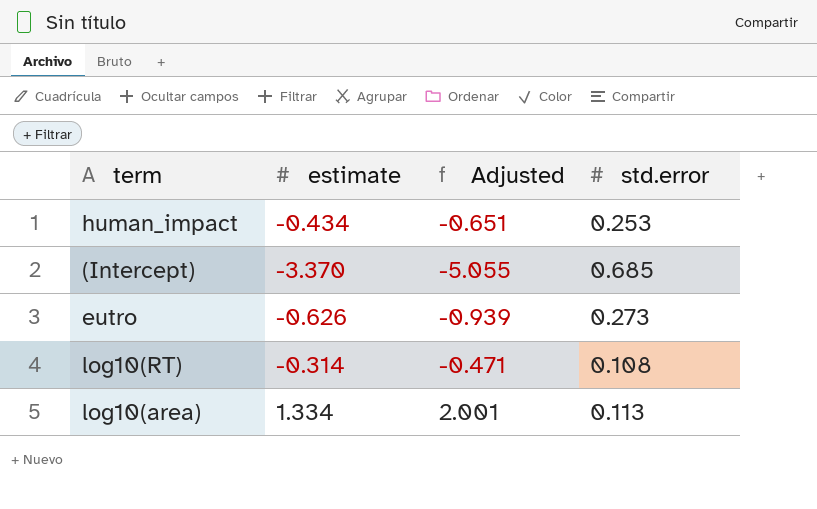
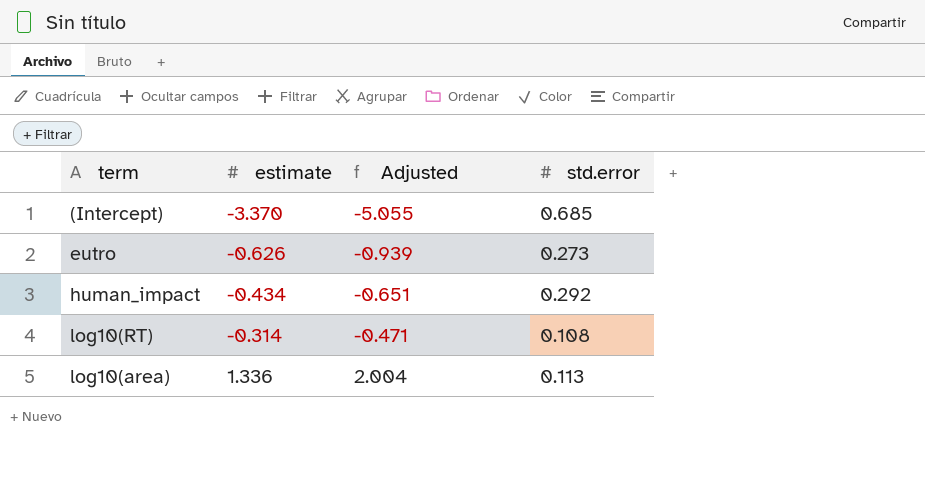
row order: none -> estimate ascending
human_impact | std.error: 0.253 -> 0.292
log10(area) | estimate: 1.334 -> 1.336
log10(area) | Adjusted: 2.001 -> 2.004

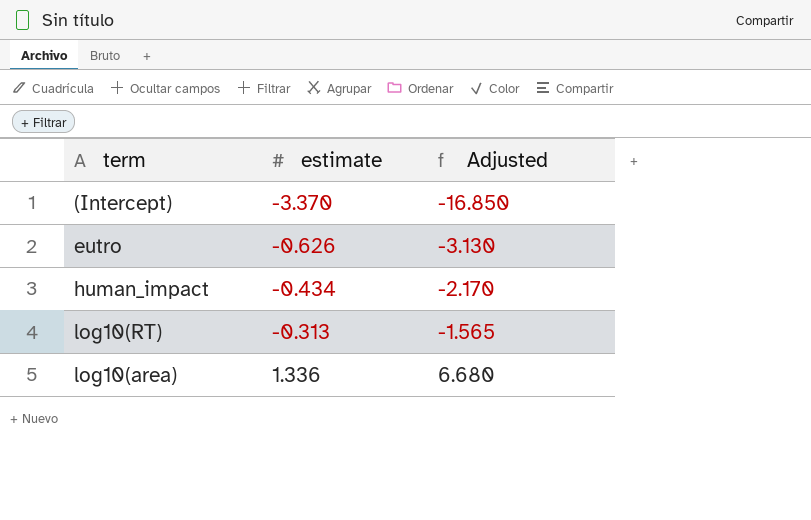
column std.error | position: 4 -> none
column Adjusted | formula: [estimate] * 1.5 -> [estimate] * 5
log10(RT) | estimate: -0.314 -> -0.313

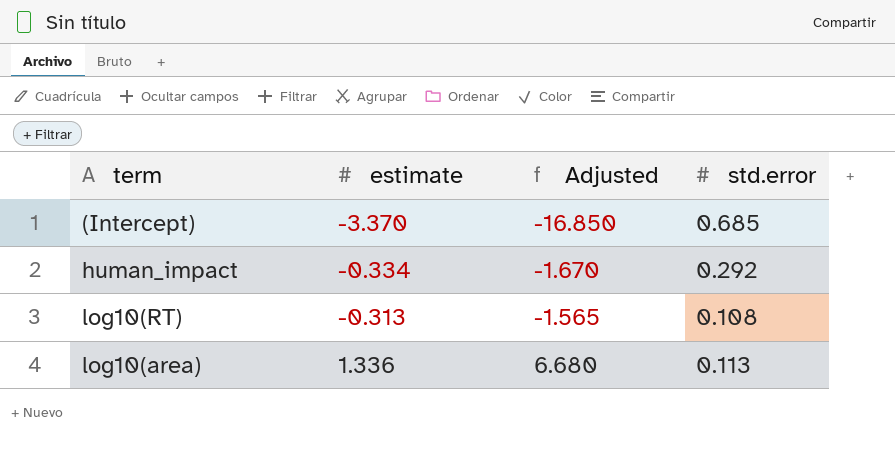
column std.error | position: none -> 4
row eutro: -0.626 | -3.130 -> none
human_impact | estimate: -0.434 -> -0.334
human_impact | Adjusted: -2.170 -> -1.670

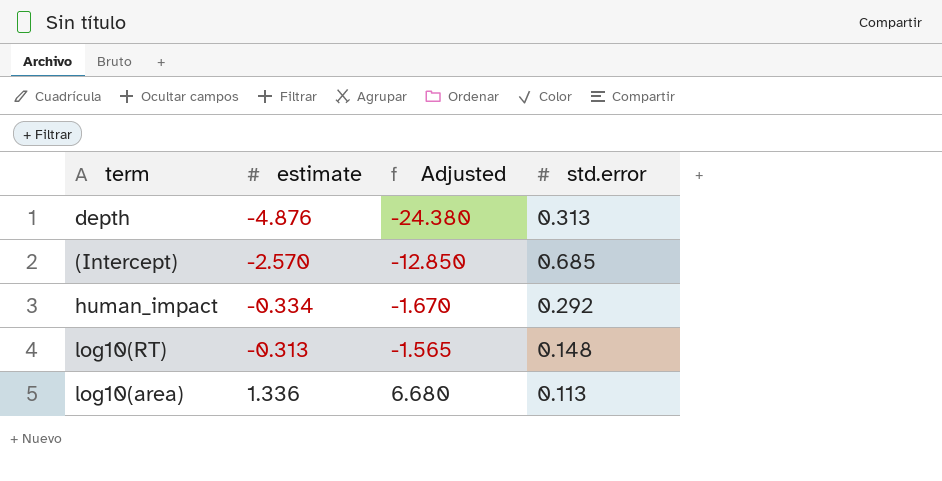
row depth: none -> -4.876 | -24.380 | 0.313
(Intercept) | estimate: -3.370 -> -2.570
(Intercept) | Adjusted: -16.850 -> -12.850
log10(RT) | std.error: 0.108 -> 0.148

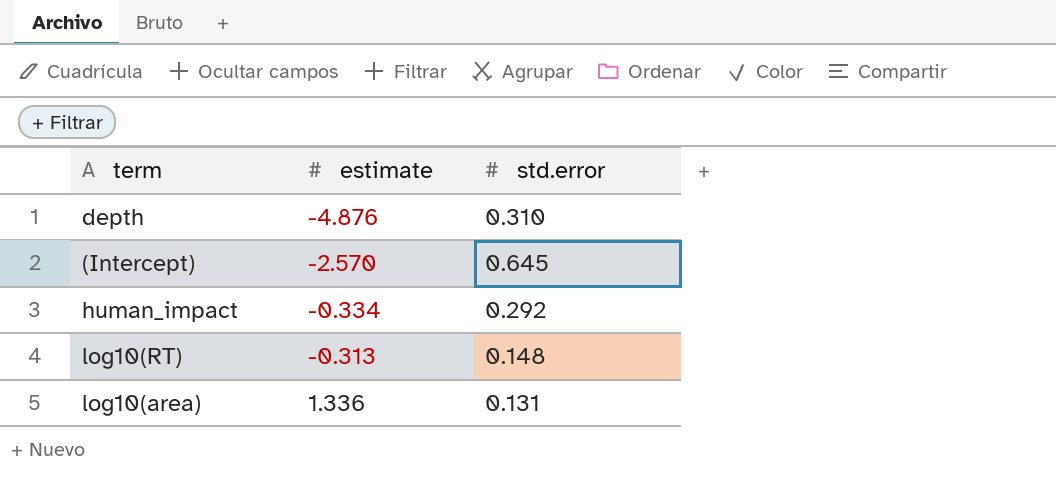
column Adjusted | formula: [estimate] * 5 -> none
depth | std.error: 0.313 -> 0.310
(Intercept) | std.error: 0.685 -> 0.645
log10(area) | std.error: 0.113 -> 0.131

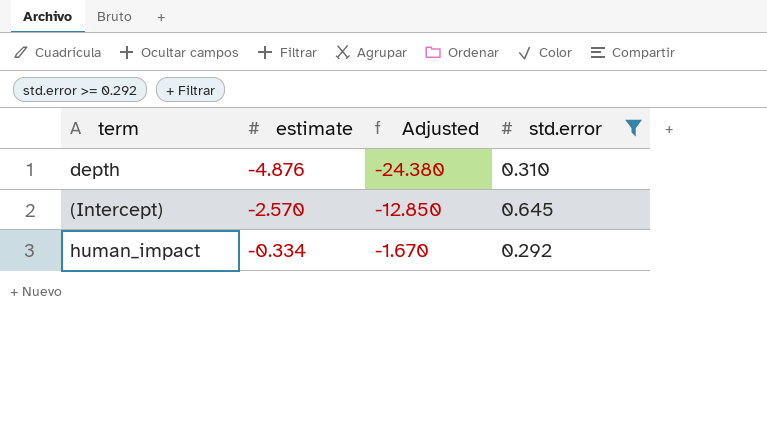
filter: none -> std.error >= 0.292
column Adjusted | formula: none -> [estimate] * 5

